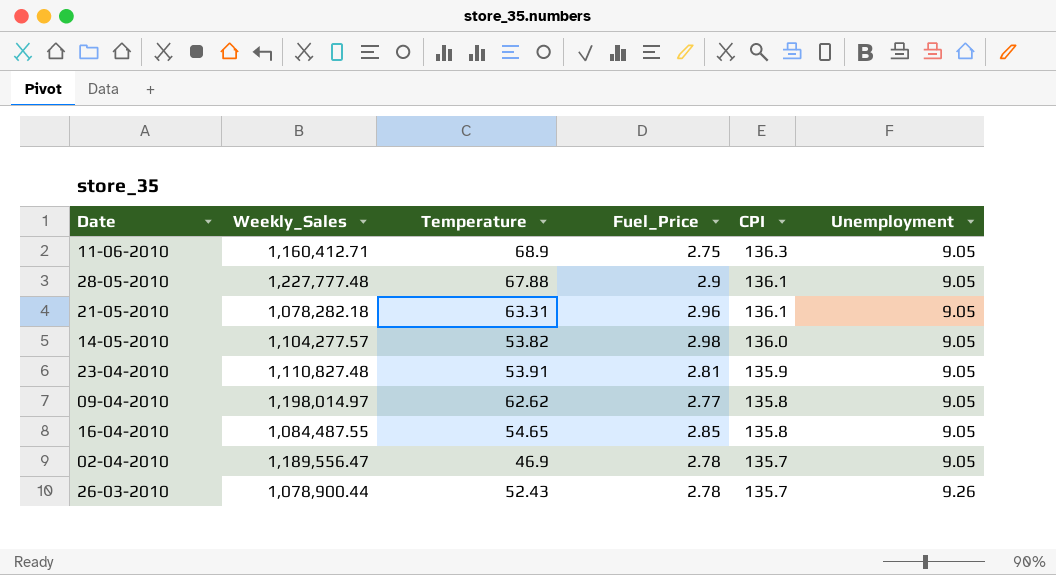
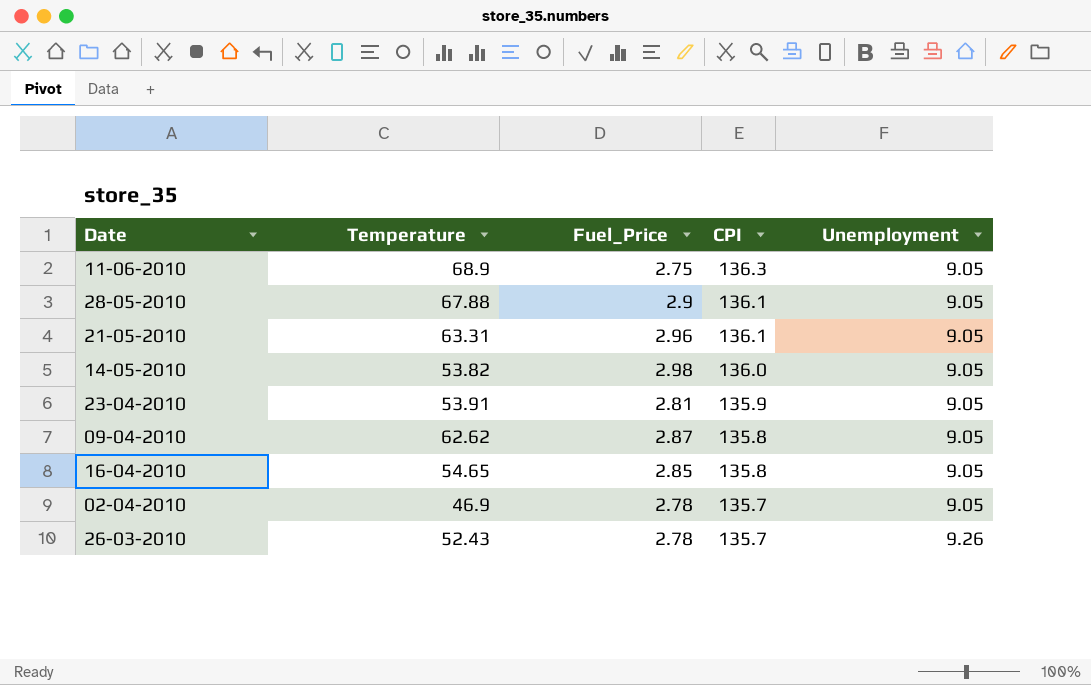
column Weekly_Sales | position: 2 -> none
09-04-2010 | Fuel_Price: 2.77 -> 2.87

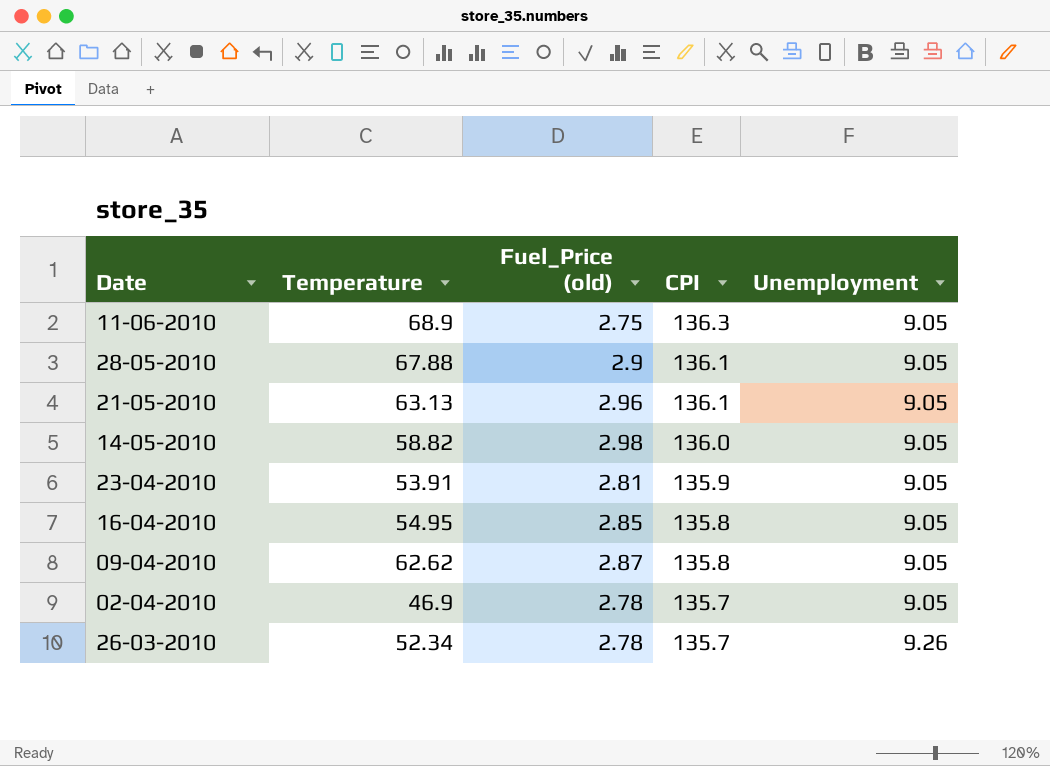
row order: CPI descending -> Date descending
column name: Fuel_Price -> Fuel_Price (old)
21-05-2010 | Temperature: 63.31 -> 63.13
14-05-2010 | Temperature: 53.82 -> 58.82
16-04-2010 | Temperature: 54.65 -> 54.95
26-03-2010 | Temperature: 52.43 -> 52.34

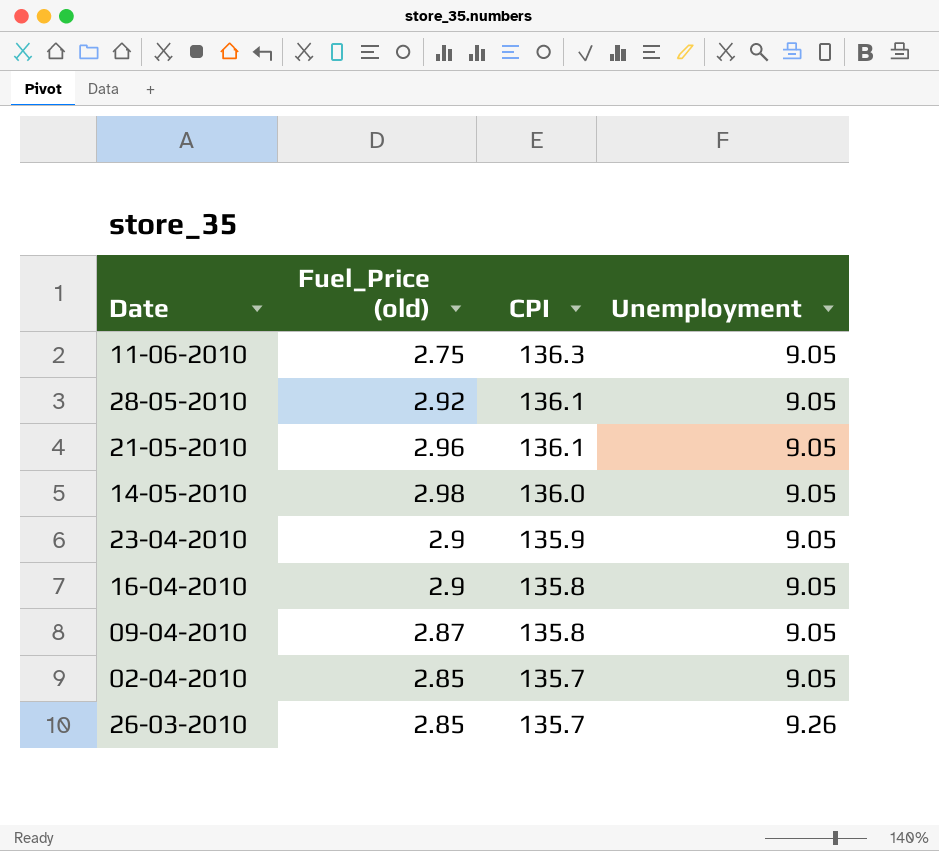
column Temperature | position: 2 -> none
28-05-2010 | Fuel_Price (old): 2.9 -> 2.92
23-04-2010 | Fuel_Price (old): 2.81 -> 2.9
16-04-2010 | Fuel_Price (old): 2.85 -> 2.9
02-04-2010 | Fuel_Price (old): 2.78 -> 2.85
26-03-2010 | Fuel_Price (old): 2.78 -> 2.85

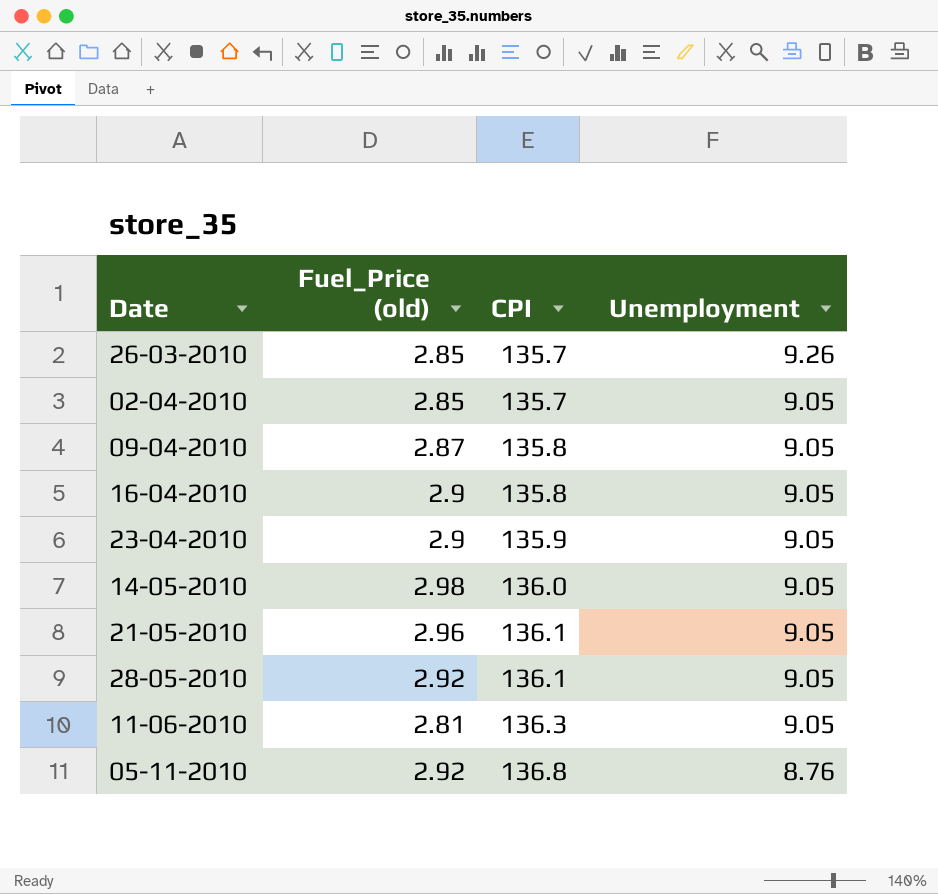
row order: Date descending -> Date ascending
11-06-2010 | Fuel_Price (old): 2.75 -> 2.81
row 05-11-2010: none -> 2.92 | 136.8 | 8.76

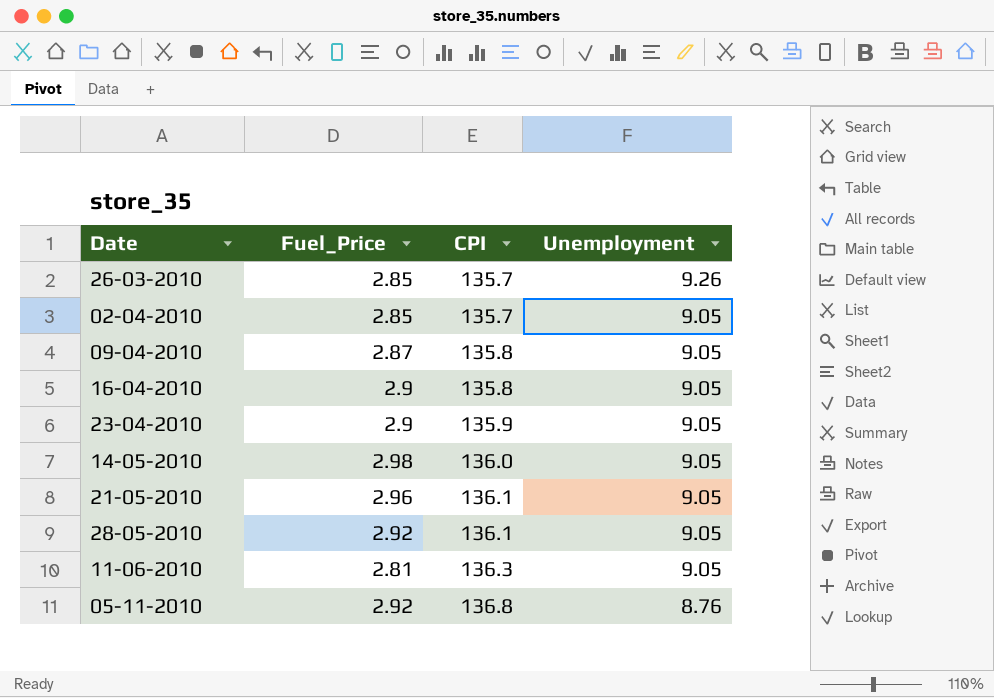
column name: Fuel_Price (old) -> Fuel_Price

